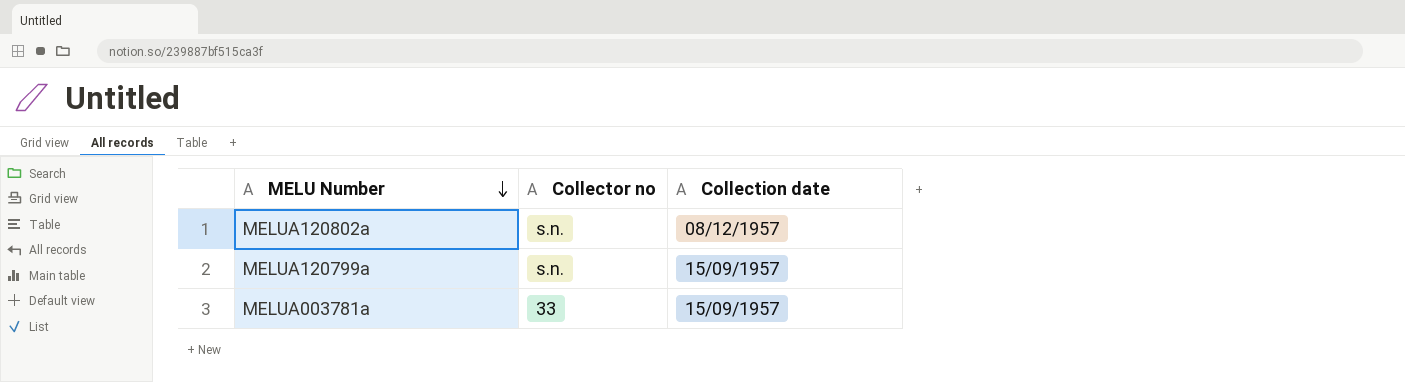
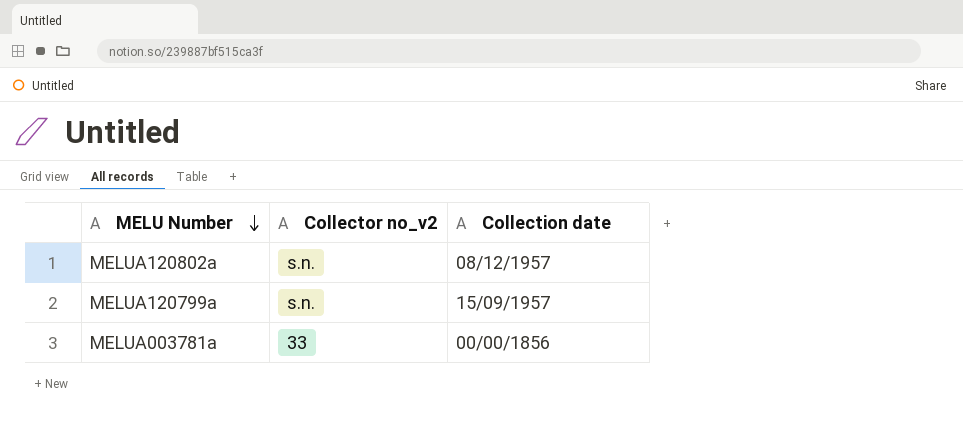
column name: Collector no -> Collector no_v2
MELUA003781a | Collection date: 15/09/1957 -> 00/00/1856

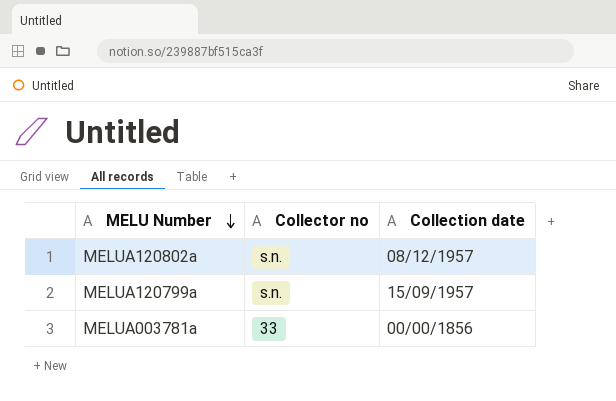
column name: Collector no_v2 -> Collector no

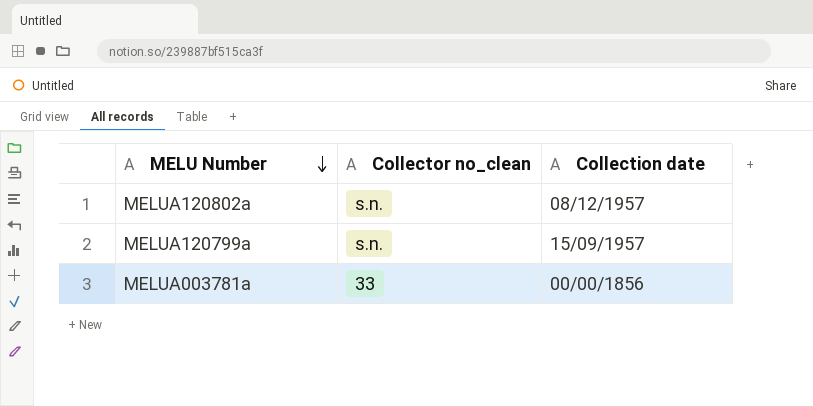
column name: Collector no -> Collector no_clean

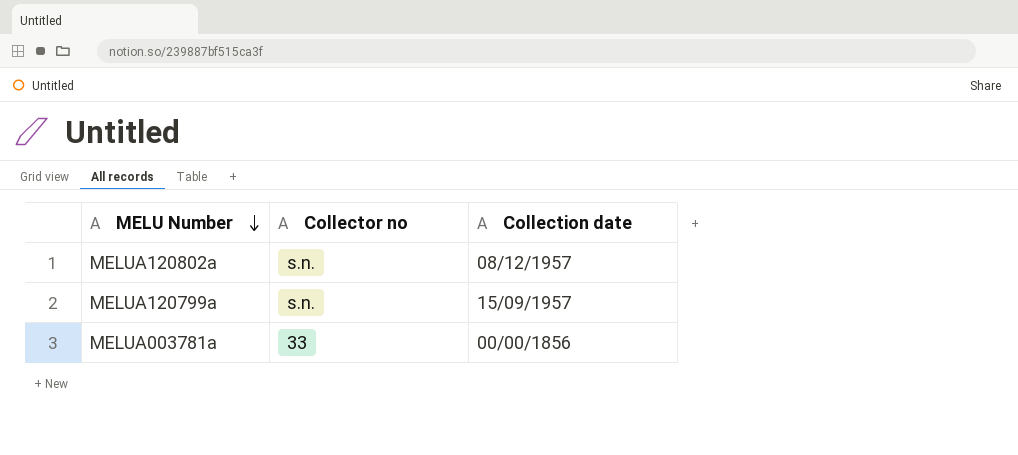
column name: Collector no_clean -> Collector no

